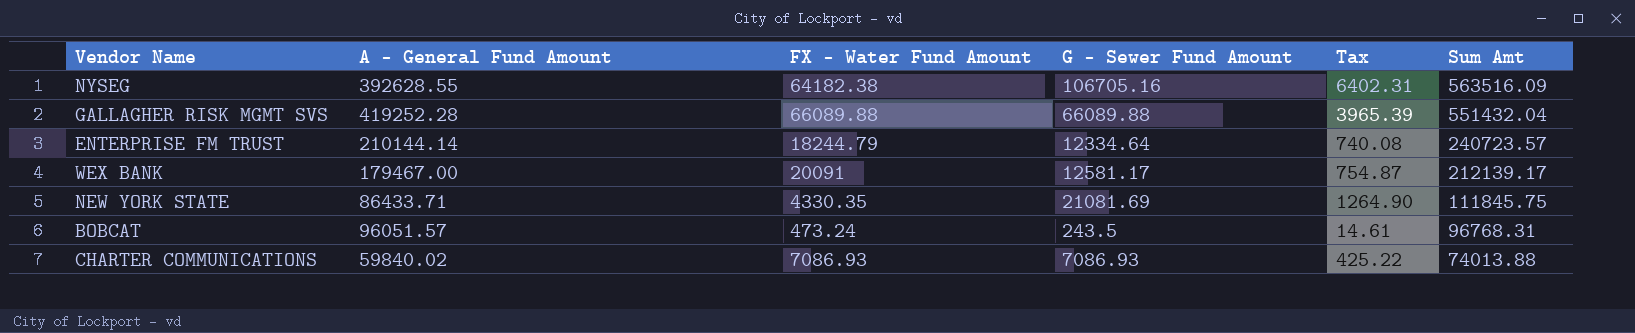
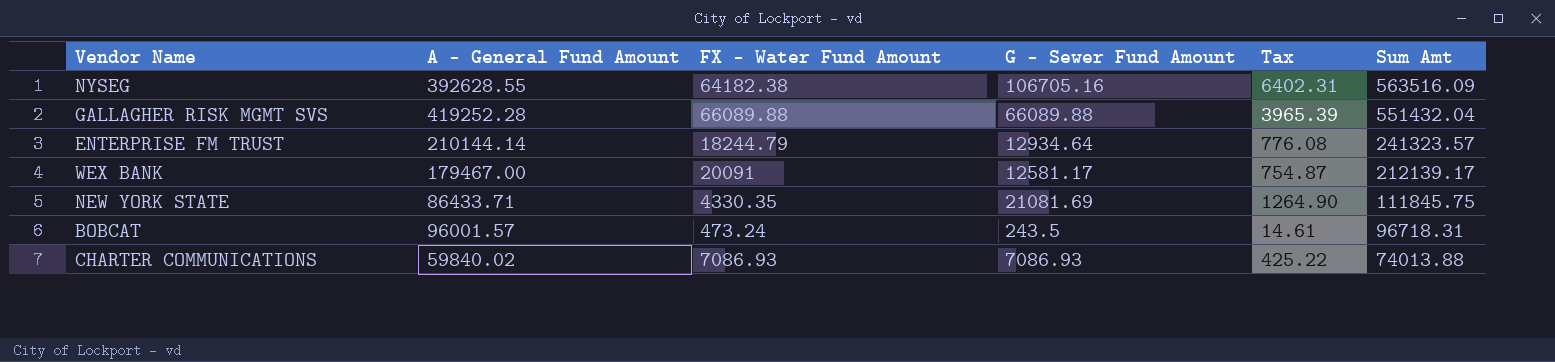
ENTERPRISE FM TRUST | G - Sewer Fund Amount: 12334.64 -> 12934.64
ENTERPRISE FM TRUST | Tax: 740.08 -> 776.08
ENTERPRISE FM TRUST | Sum Amt: 240723.57 -> 241323.57
BOBCAT | A - General Fund Amount: 96051.57 -> 96001.57
BOBCAT | Sum Amt: 96768.31 -> 96718.31

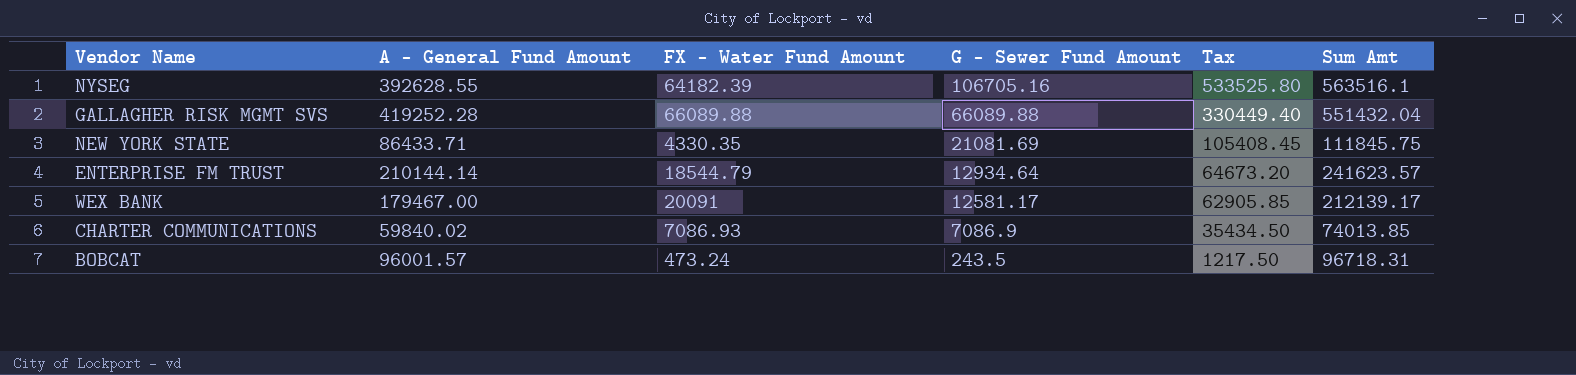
row order: Sum Amt descending -> G - Sewer Fund Amount descending
column Tax | formula: [G - Sewer Fund Amount] * 0.06 -> [G - Sewer Fund Amount] * 5
NYSEG | FX - Water Fund Amount: 64182.38 -> 64182.39
NYSEG | Sum Amt: 563516.09 -> 563516.1
ENTERPRISE FM TRUST | FX - Water Fund Amount: 18244.79 -> 18544.79
ENTERPRISE FM TRUST | Sum Amt: 241323.57 -> 241623.57
CHARTER COMMUNICATIONS | G - Sewer Fund Amount: 7086.93 -> 7086.9
CHARTER COMMUNICATIONS | Sum Amt: 74013.88 -> 74013.85

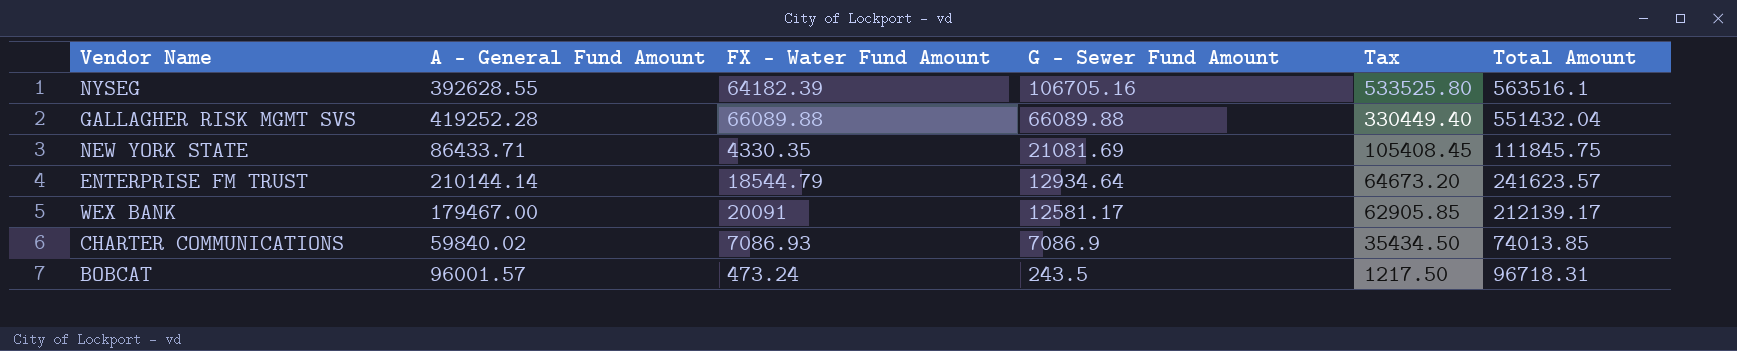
column name: Sum Amt -> Total Amount

